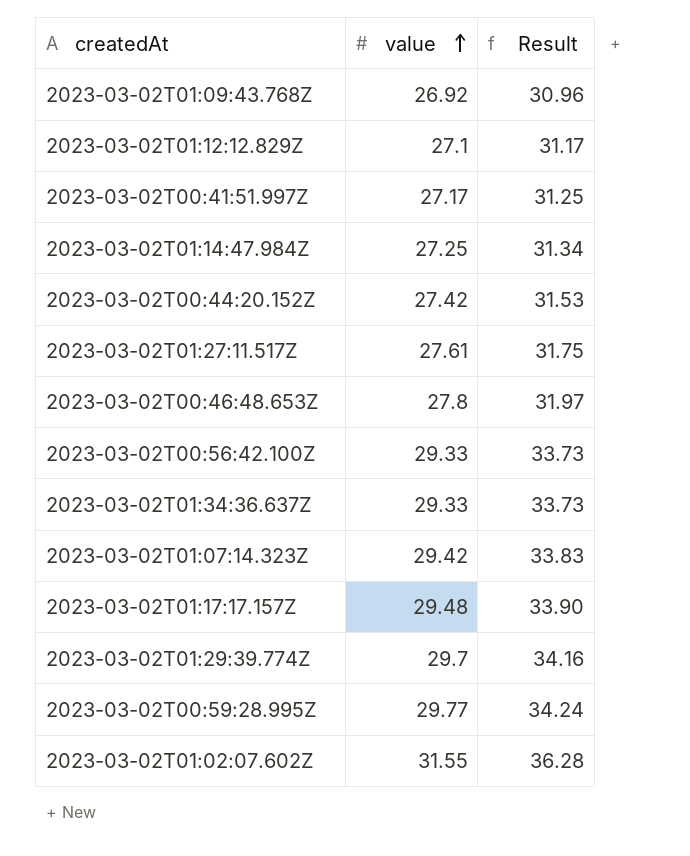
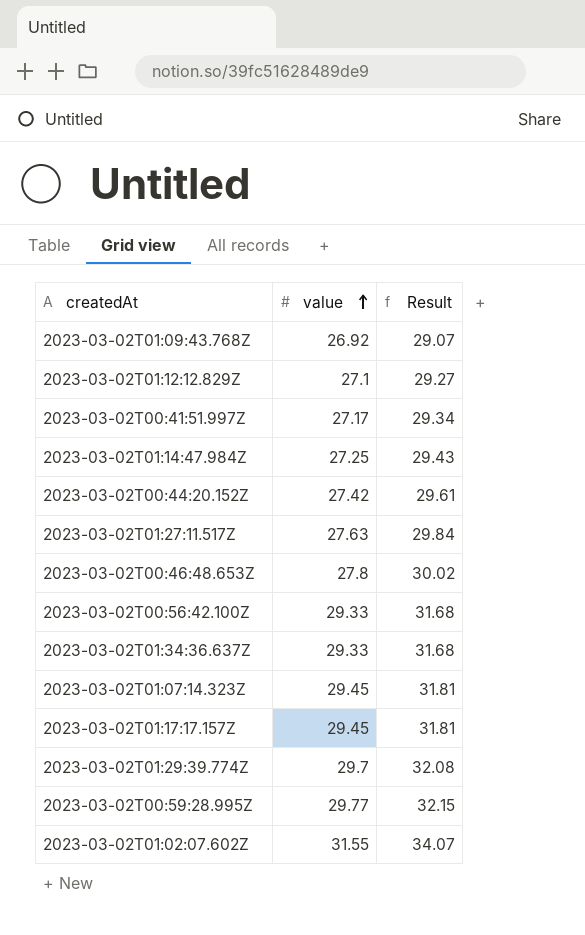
column Result | formula: [value] * 1.15 -> [value] * 1.08
2023-03-02T01:27:11.517Z | value: 27.61 -> 27.63
2023-03-02T01:07:14.323Z | value: 29.42 -> 29.45
2023-03-02T01:17:17.157Z | value: 29.48 -> 29.45

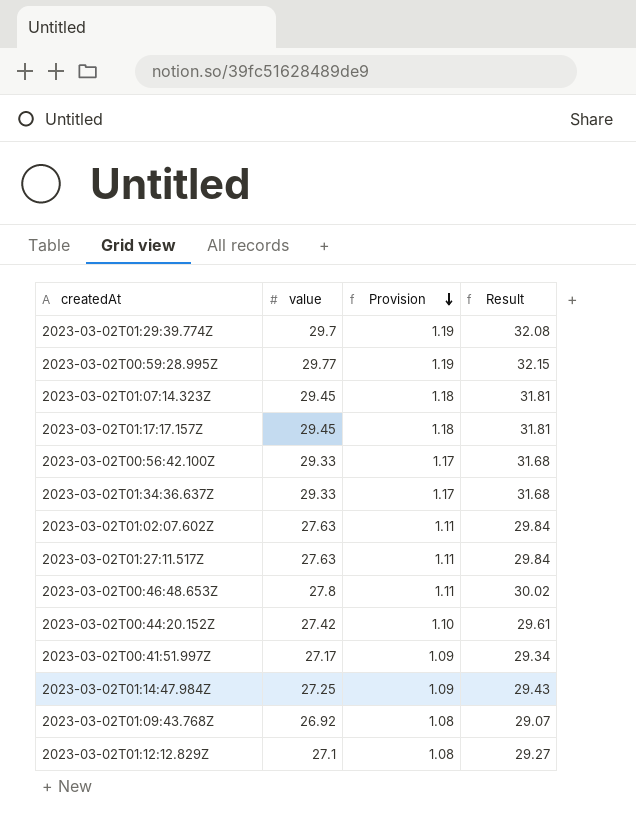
row order: value ascending -> Provision descending
column Provision | formula: none -> [value] * 0.04
2023-03-02T01:02:07.602Z | value: 31.55 -> 27.63
2023-03-02T01:02:07.602Z | Result: 34.07 -> 29.84

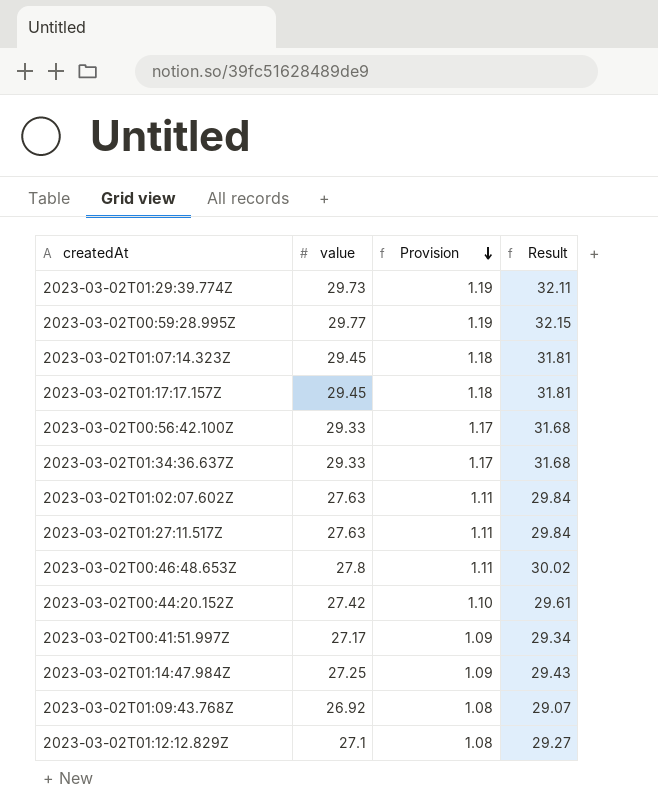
2023-03-02T01:29:39.774Z | value: 29.7 -> 29.73
2023-03-02T01:29:39.774Z | Result: 32.08 -> 32.11

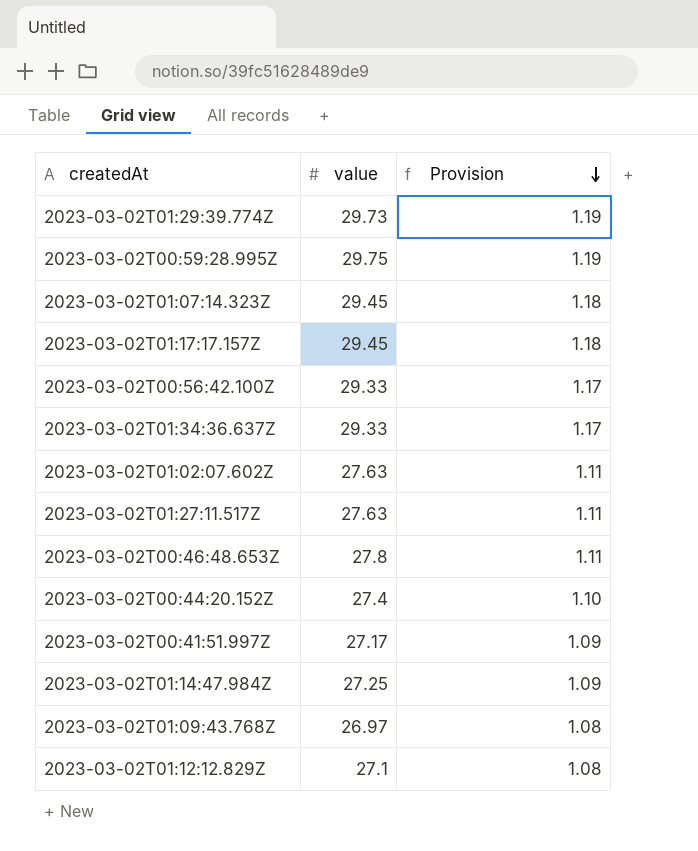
column Result | formula: [value] * 1.08 -> none
2023-03-02T00:59:28.995Z | value: 29.77 -> 29.75
2023-03-02T00:44:20.152Z | value: 27.42 -> 27.4
2023-03-02T01:09:43.768Z | value: 26.92 -> 26.97

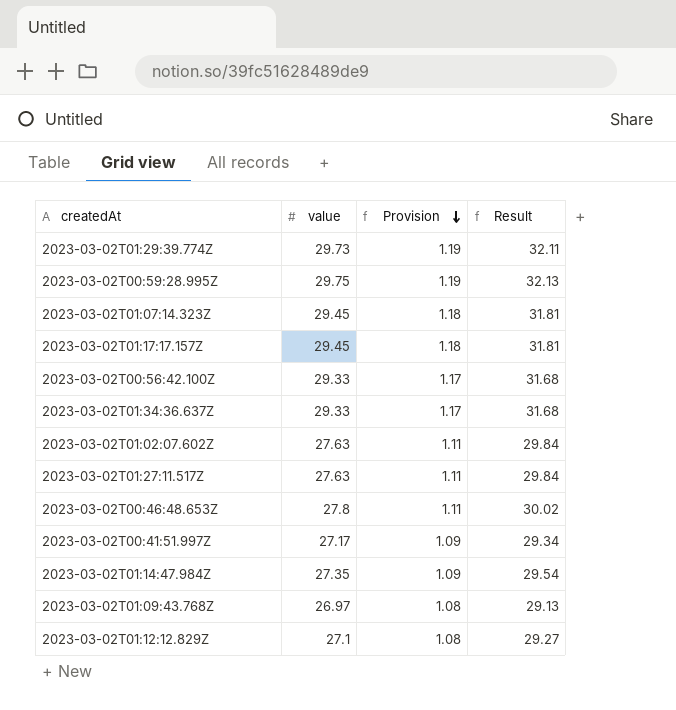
column Result | formula: none -> [value] * 1.08
row 2023-03-02T00:44:20.152Z: 27.4 | 1.10 -> none
2023-03-02T01:14:47.984Z | value: 27.25 -> 27.35

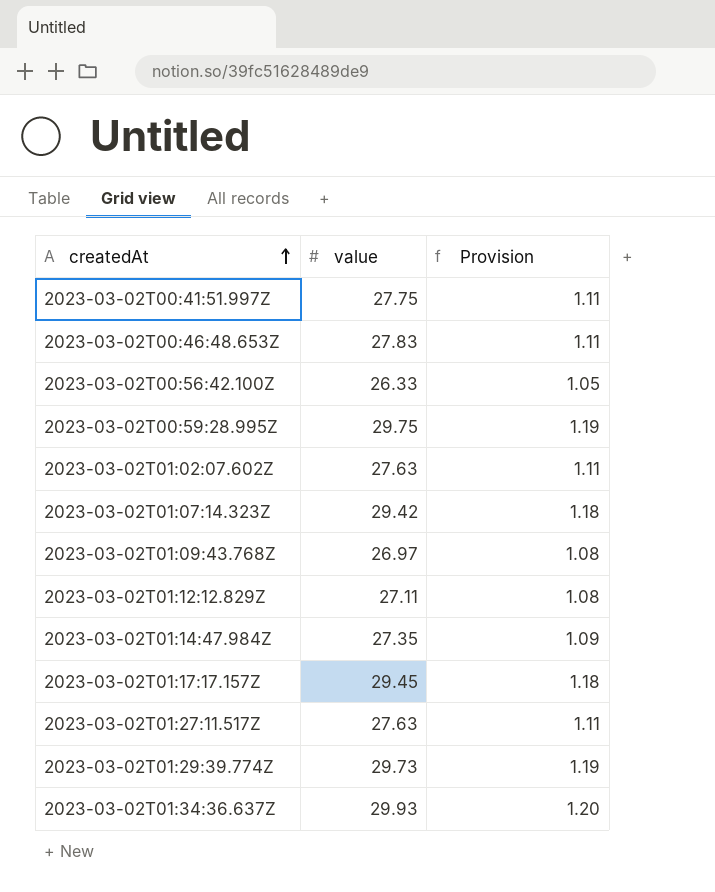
row order: Provision descending -> createdAt ascending
column Result | formula: [value] * 1.08 -> none
2023-03-02T00:41:51.997Z | value: 27.17 -> 27.75
2023-03-02T00:41:51.997Z | Provision: 1.09 -> 1.11
2023-03-02T00:46:48.653Z | value: 27.8 -> 27.83
2023-03-02T00:56:42.100Z | value: 29.33 -> 26.33
2023-03-02T00:56:42.100Z | Provision: 1.17 -> 1.05
2023-03-02T01:07:14.323Z | value: 29.45 -> 29.42
2023-03-02T01:12:12.829Z | value: 27.1 -> 27.11
2023-03-02T01:34:36.637Z | value: 29.33 -> 29.93
2023-03-02T01:34:36.637Z | Provision: 1.17 -> 1.20

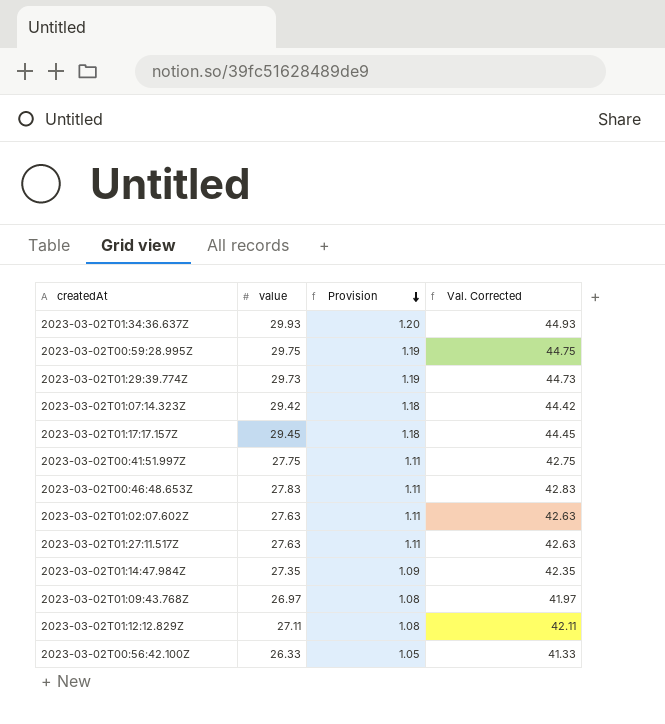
row order: createdAt ascending -> Provision descending
column Val. Corrected | formula: none -> [value] + 15

